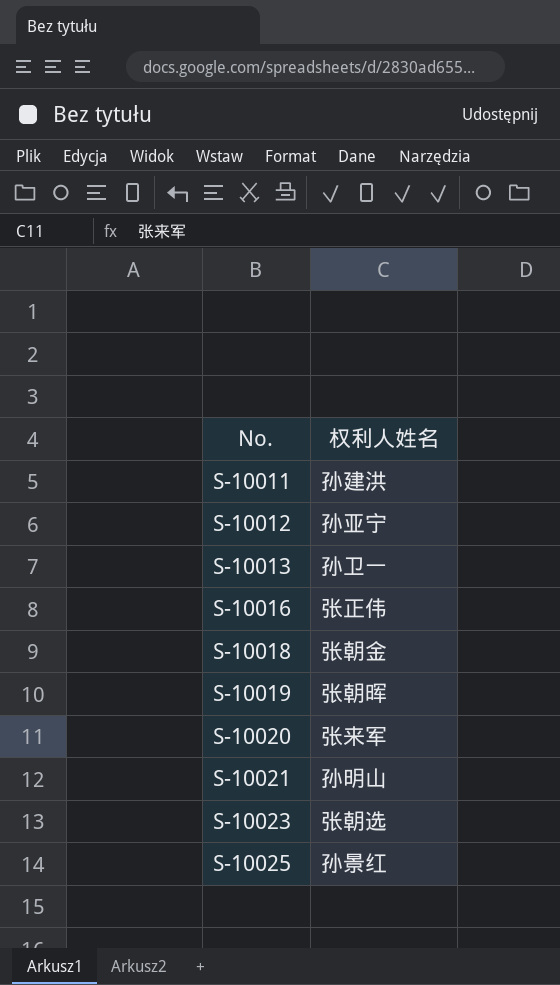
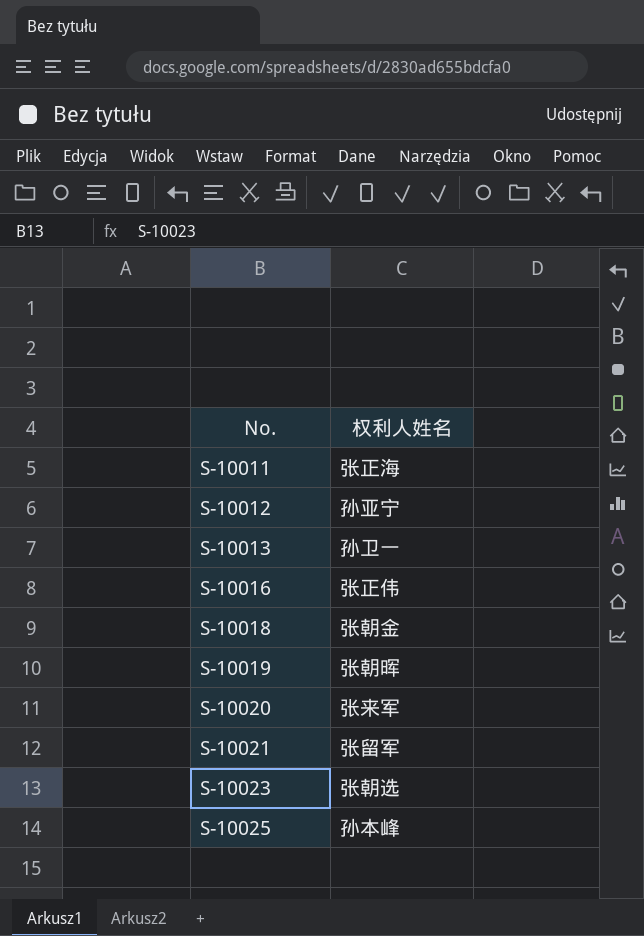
S-10011 | 权利人姓名: 孙建洪 -> 张正海
S-10021 | 权利人姓名: 孙明山 -> 张留军
S-10025 | 权利人姓名: 孙景红 -> 孙本峰

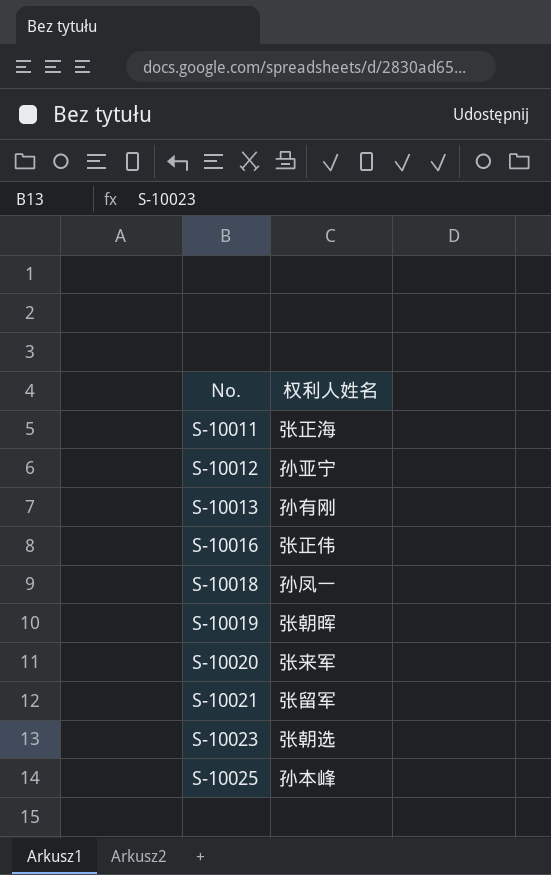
S-10013 | 权利人姓名: 孙卫一 -> 孙有刚
S-10018 | 权利人姓名: 张朝金 -> 孙凤一

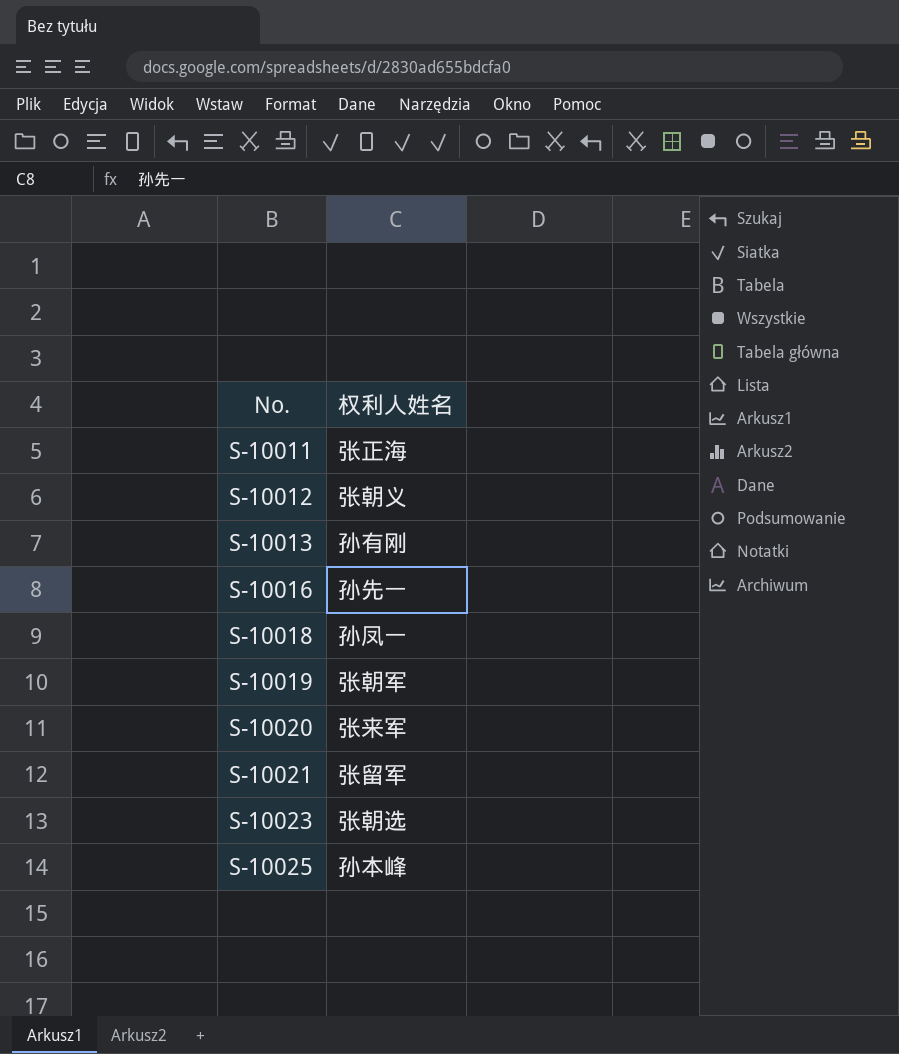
S-10012 | 权利人姓名: 孙亚宁 -> 张朝义
S-10016 | 权利人姓名: 张正伟 -> 孙先一
S-10019 | 权利人姓名: 张朝晖 -> 张朝军

